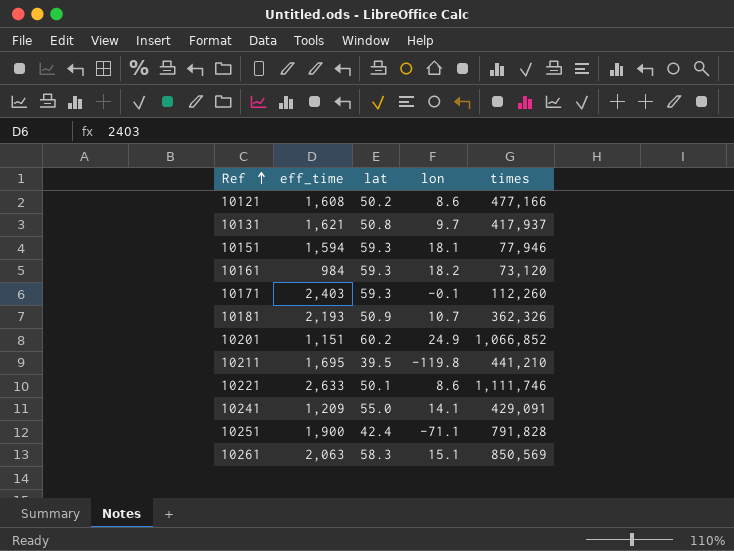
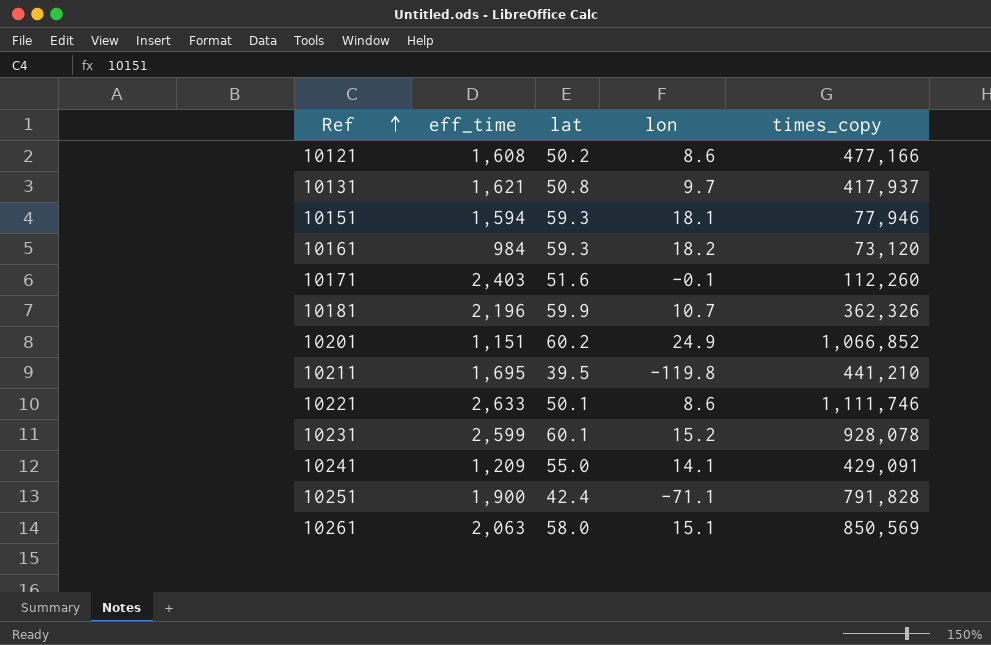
column name: times -> times_copy
10171 | lat: 59.3 -> 51.6
10181 | eff_time: 2,193 -> 2,196
10181 | lat: 50.9 -> 59.9
row 10231: none -> 2,599 | 60.1 | 15.2 | 928,078
10261 | lat: 58.3 -> 58.0

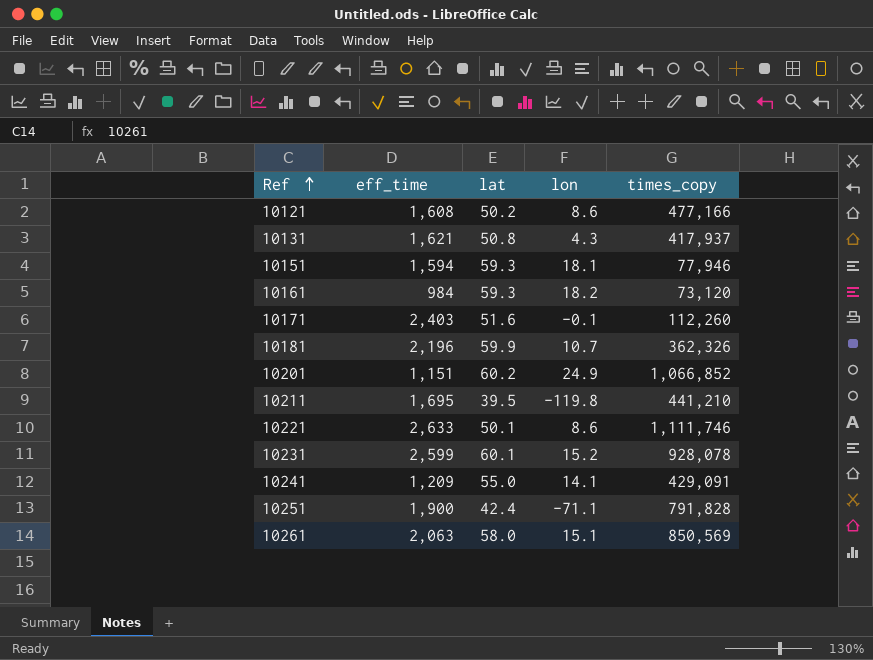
10131 | lon: 9.7 -> 4.3

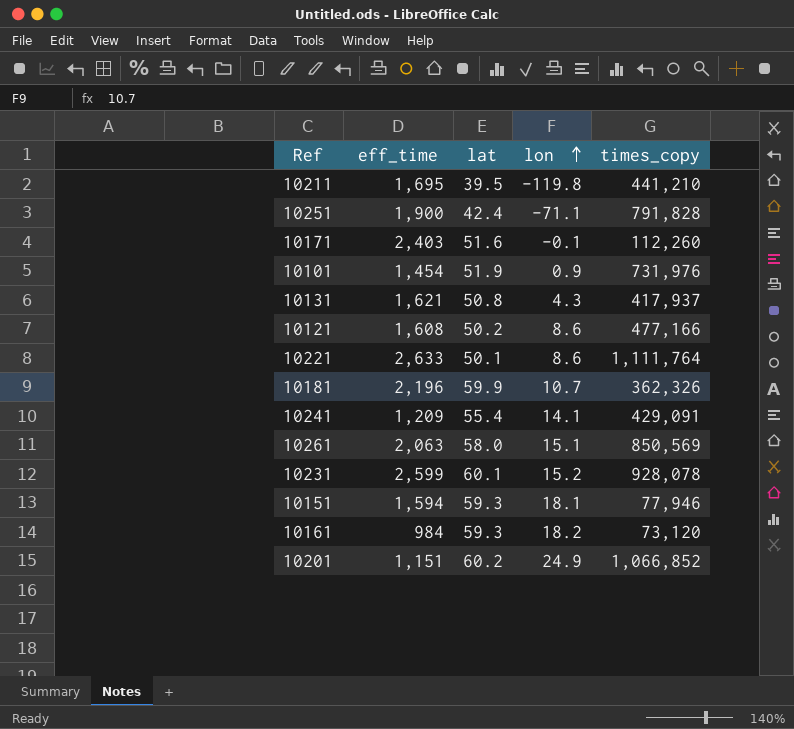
row order: Ref ascending -> lon ascending
row 10101: none -> 1,454 | 51.9 | 0.9 | 731,976
10221 | times_copy: 1,111,746 -> 1,111,764
10241 | lat: 55.0 -> 55.4

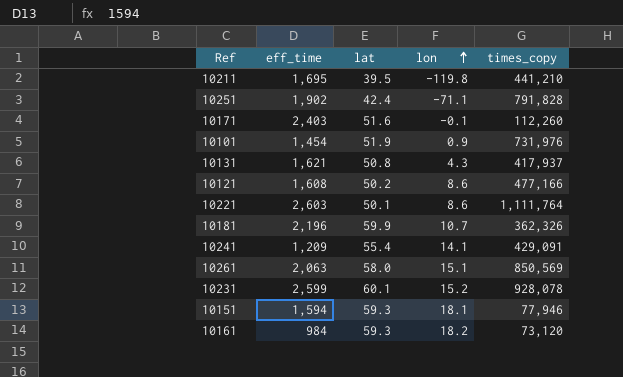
row 10201: 1,151 | 60.2 | 24.9 | 1,066,852 -> none
10251 | eff_time: 1,900 -> 1,902
10221 | eff_time: 2,633 -> 2,603

